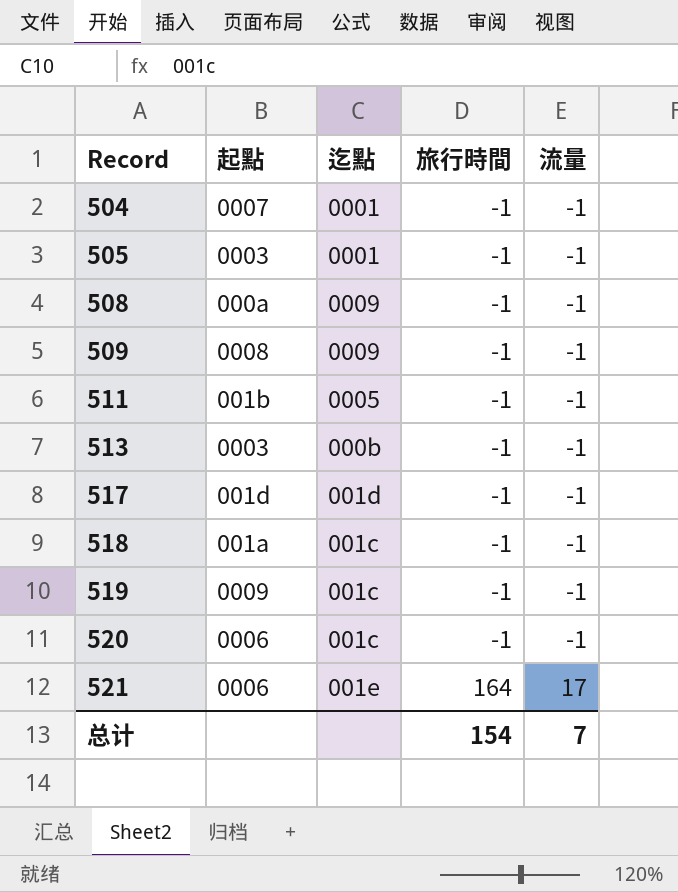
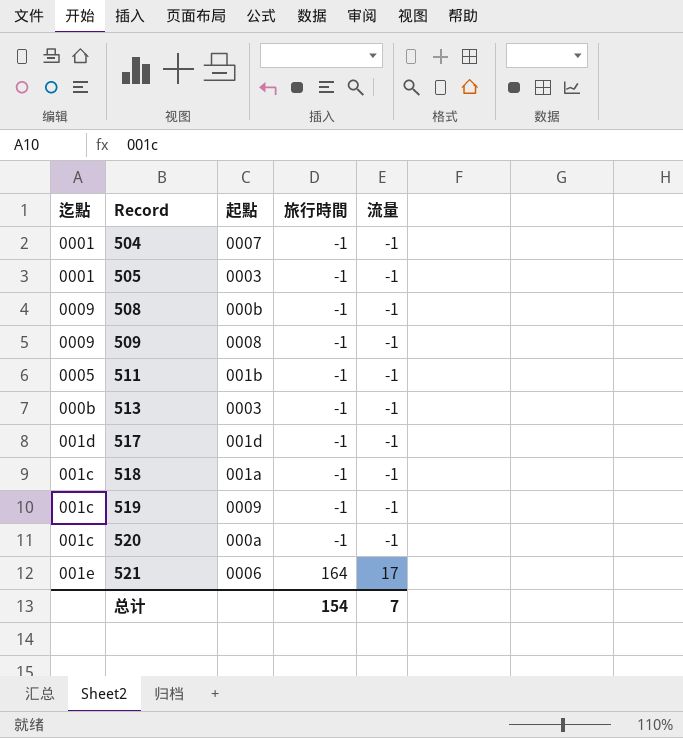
column 迄點 | position: 3 -> 1
508 | 起點: 000a -> 000b
520 | 起點: 0006 -> 000a

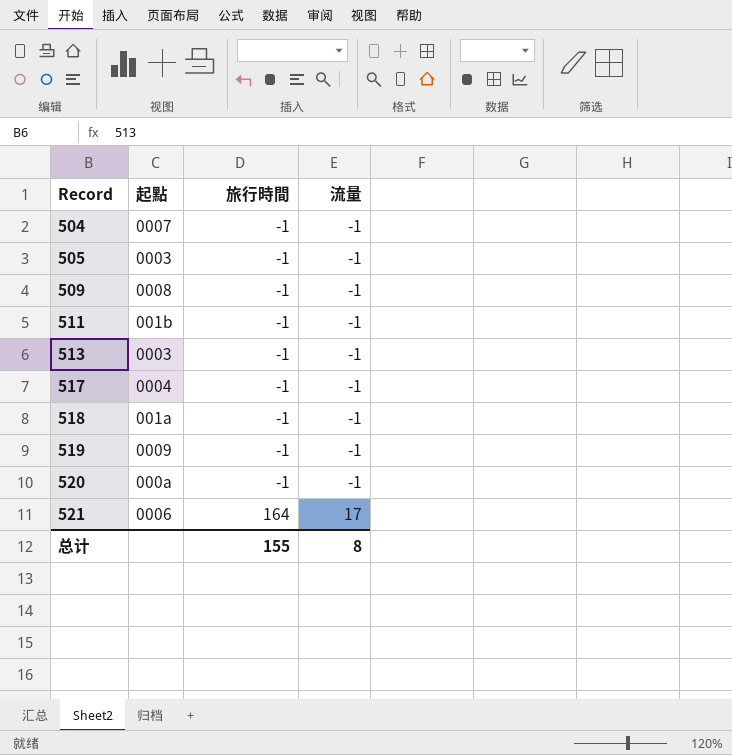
column 迄點 | position: 1 -> none
row 508: 0009 | 000b | -1 | -1 -> none
517 | 起點: 001d -> 0004
总计 | 旅行時間: 154 -> 155
总计 | 流量: 7 -> 8

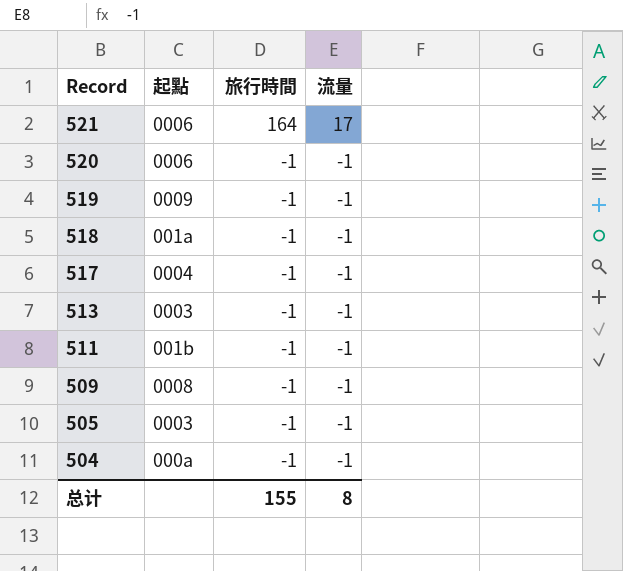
row order: Record ascending -> Record descending
520 | 起點: 000a -> 0006
504 | 起點: 0007 -> 000a

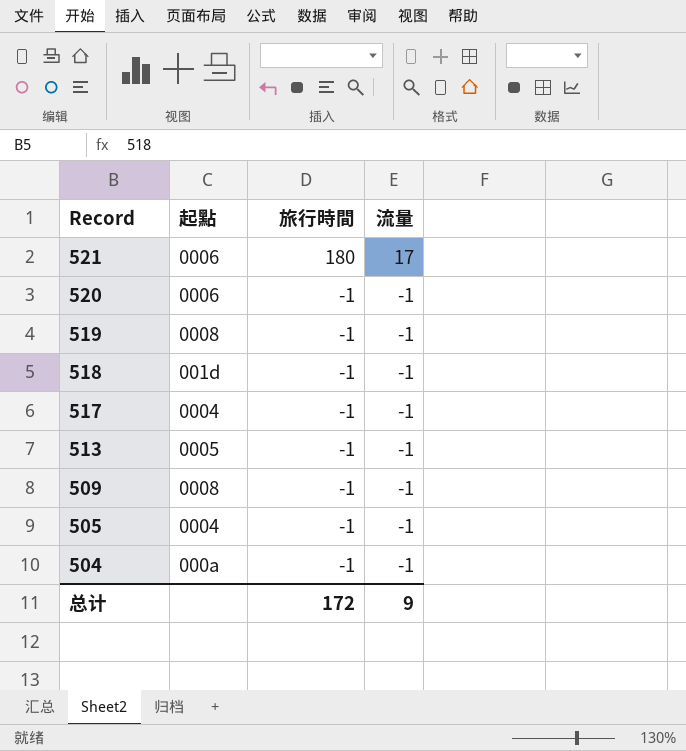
row 511: 001b | -1 | -1 -> none
521 | 旅行時間: 164 -> 180
519 | 起點: 0009 -> 0008
518 | 起點: 001a -> 001d
513 | 起點: 0003 -> 0005
505 | 起點: 0003 -> 0004
总计 | 旅行時間: 155 -> 172
总计 | 流量: 8 -> 9

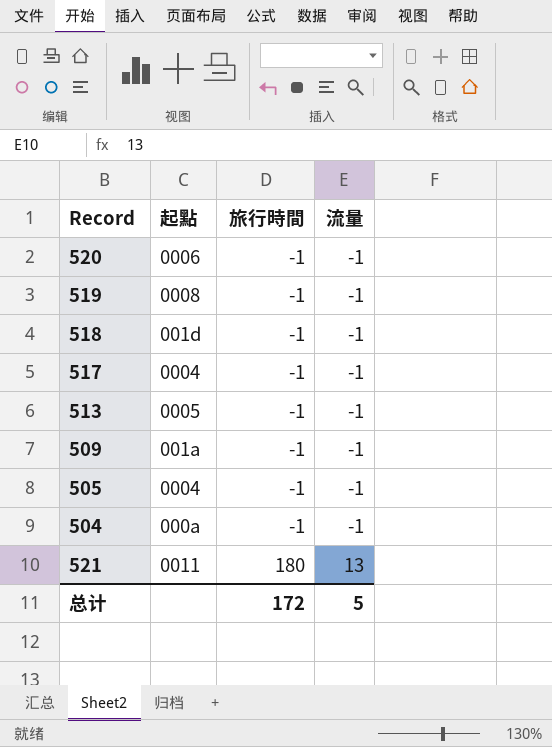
row order: Record descending -> 旅行時間 ascending
509 | 起點: 0008 -> 001a
521 | 起點: 0006 -> 0011
521 | 流量: 17 -> 13
总计 | 流量: 9 -> 5

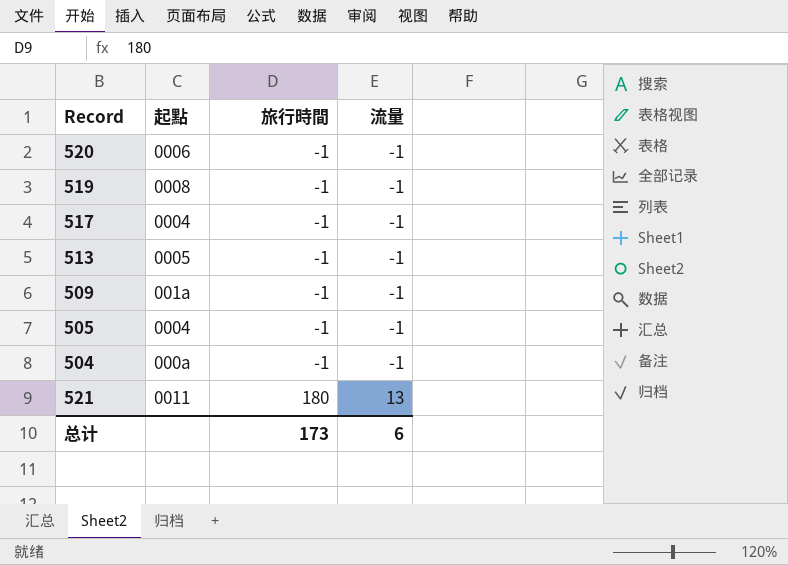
row 518: 001d | -1 | -1 -> none
总计 | 旅行時間: 172 -> 173
总计 | 流量: 5 -> 6

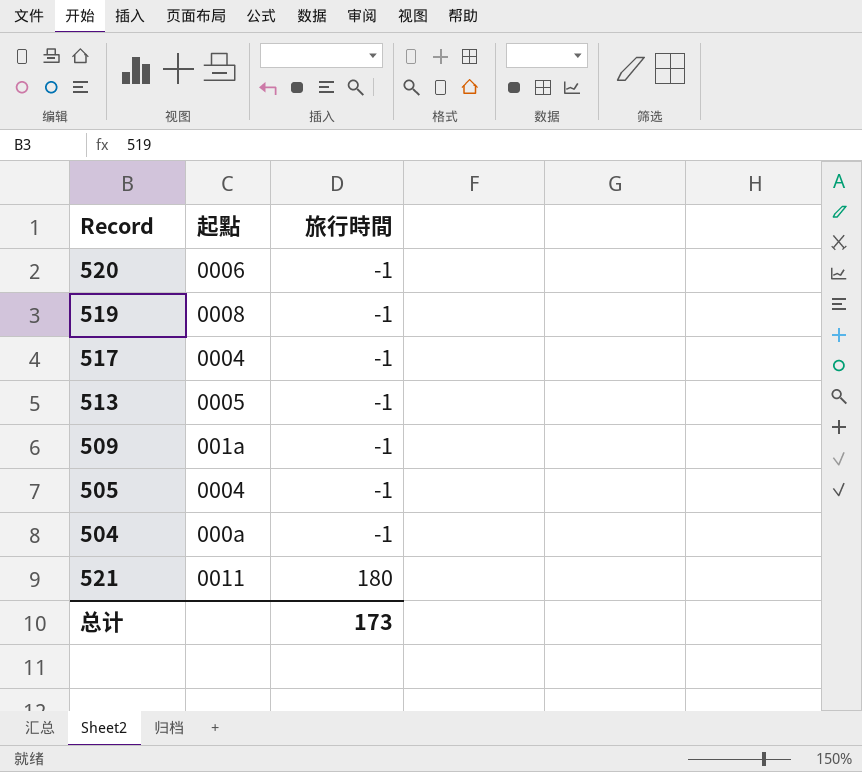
column 流量 | position: 4 -> none

